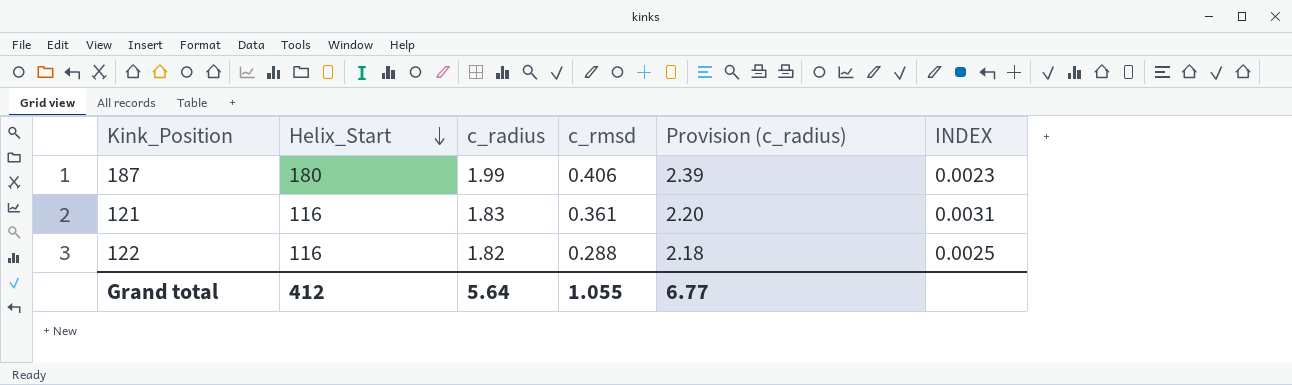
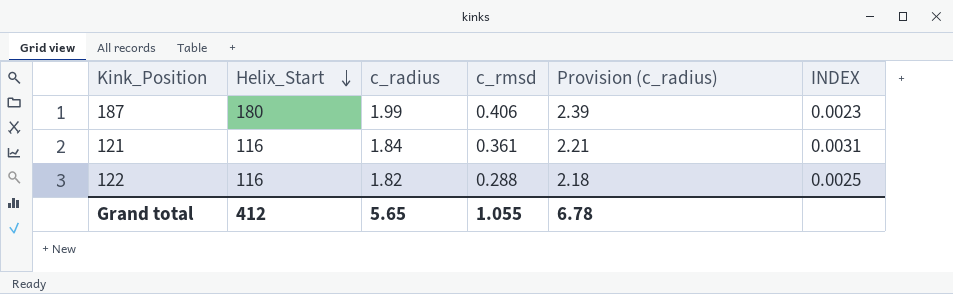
121 | c_radius: 1.83 -> 1.84
121 | Provision (c_radius): 2.20 -> 2.21
Grand total | c_radius: 5.64 -> 5.65
Grand total | Provision (c_radius): 6.77 -> 6.78

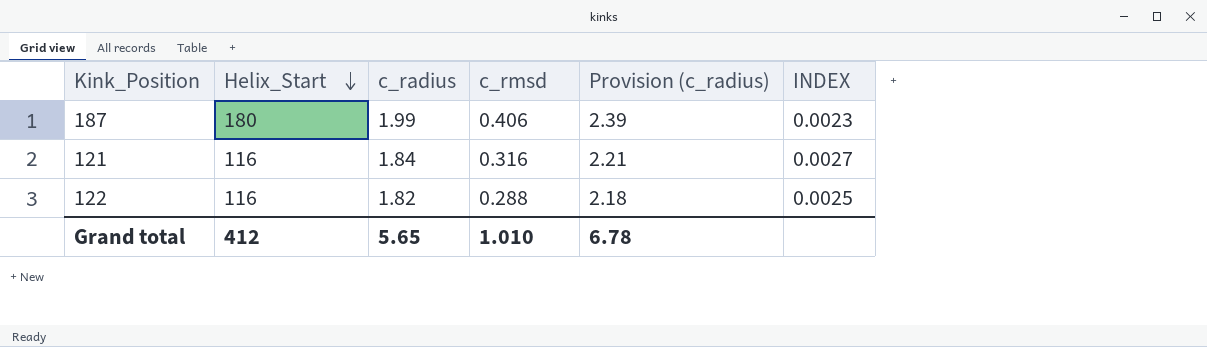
121 | c_rmsd: 0.361 -> 0.316
121 | INDEX: 0.0031 -> 0.0027
Grand total | c_rmsd: 1.055 -> 1.010

